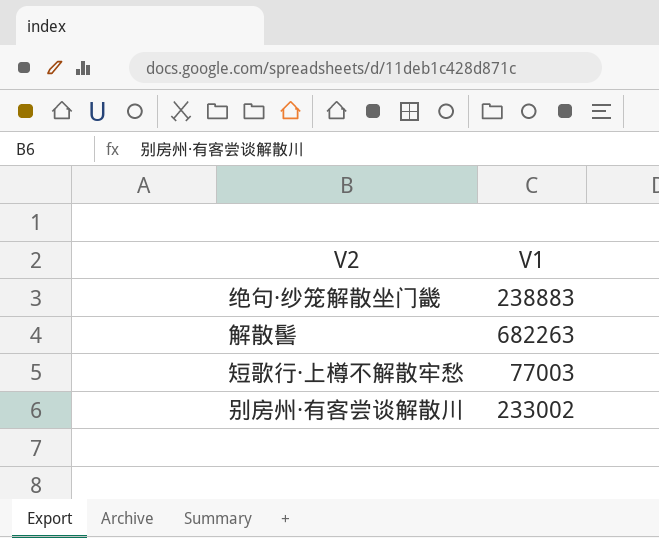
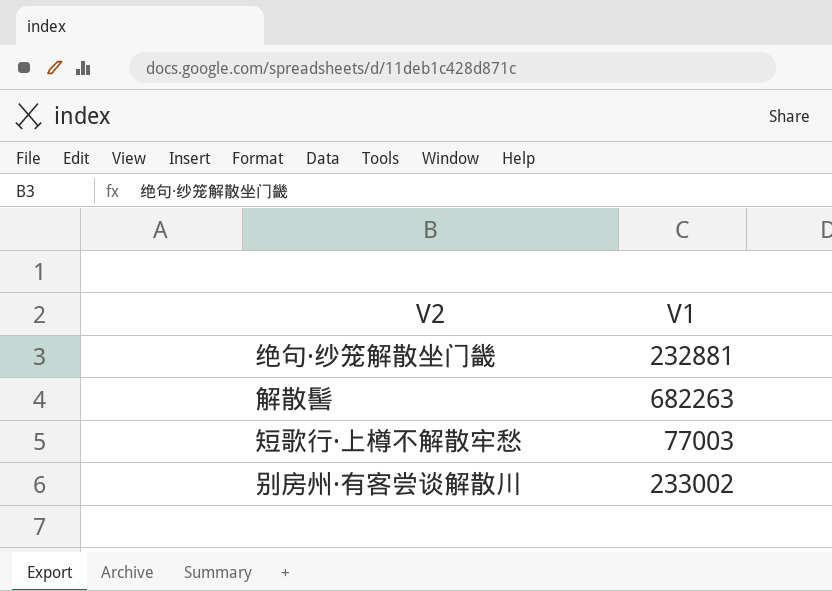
绝句·纱笼解散坐门畿 | V1: 238883 -> 232881

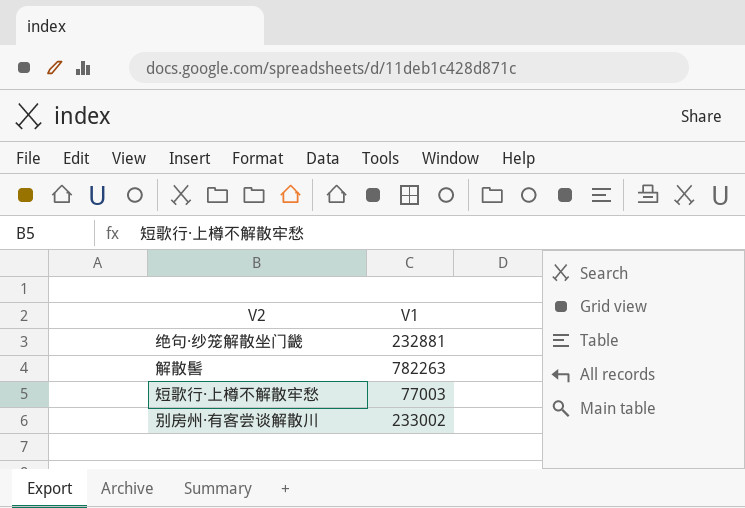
解散髻 | V1: 682263 -> 782263

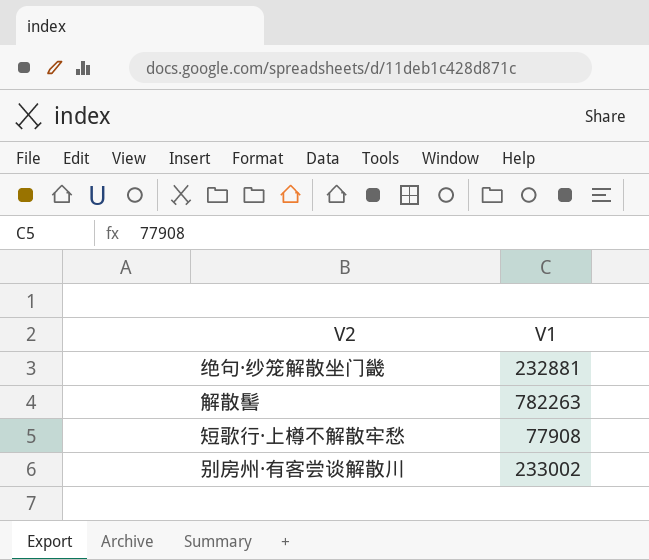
短歌行·上樽不解散牢愁 | V1: 77003 -> 77908

